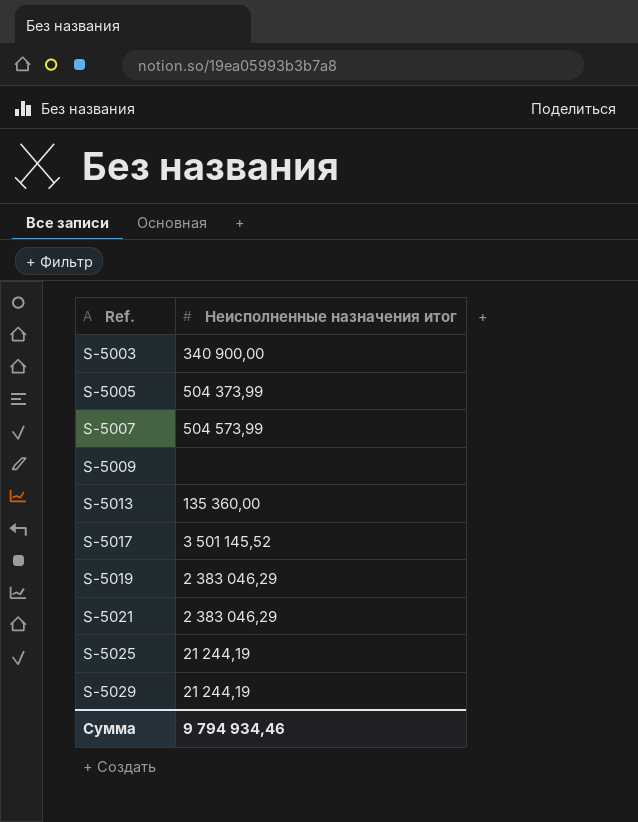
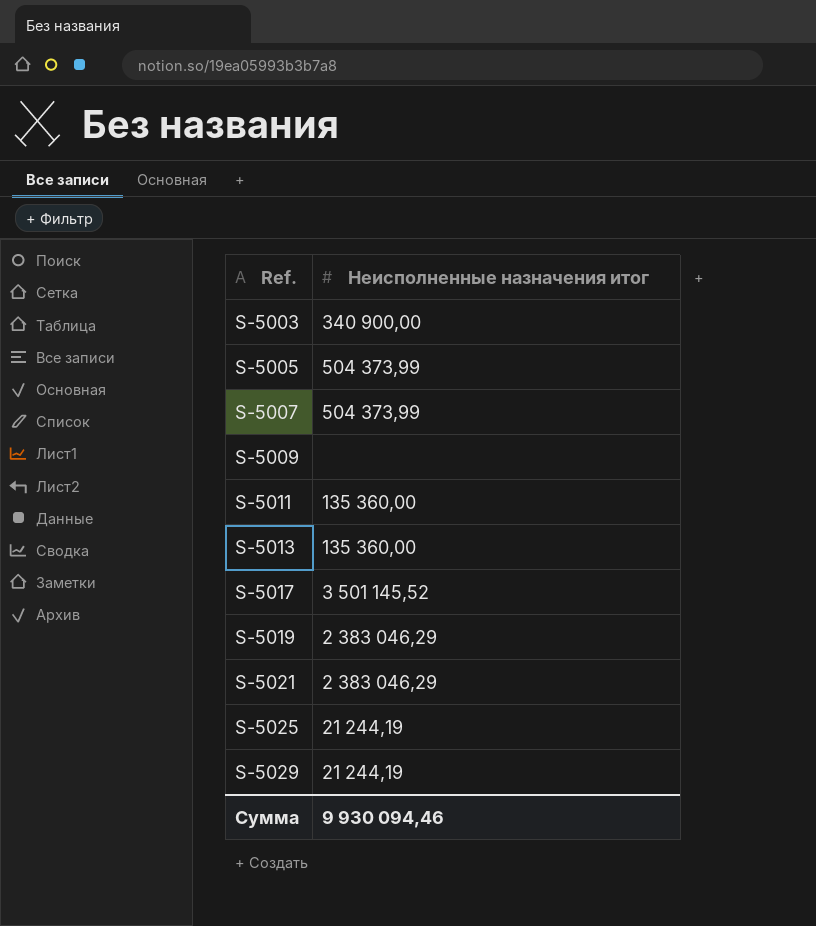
S-5007 | Неисполненные назначения итог: 504 573,99 -> 504 373,99
row S-5011: none -> 135 360,00
Сумма | Неисполненные назначения итог: 9 794 934,46 -> 9 930 094,46

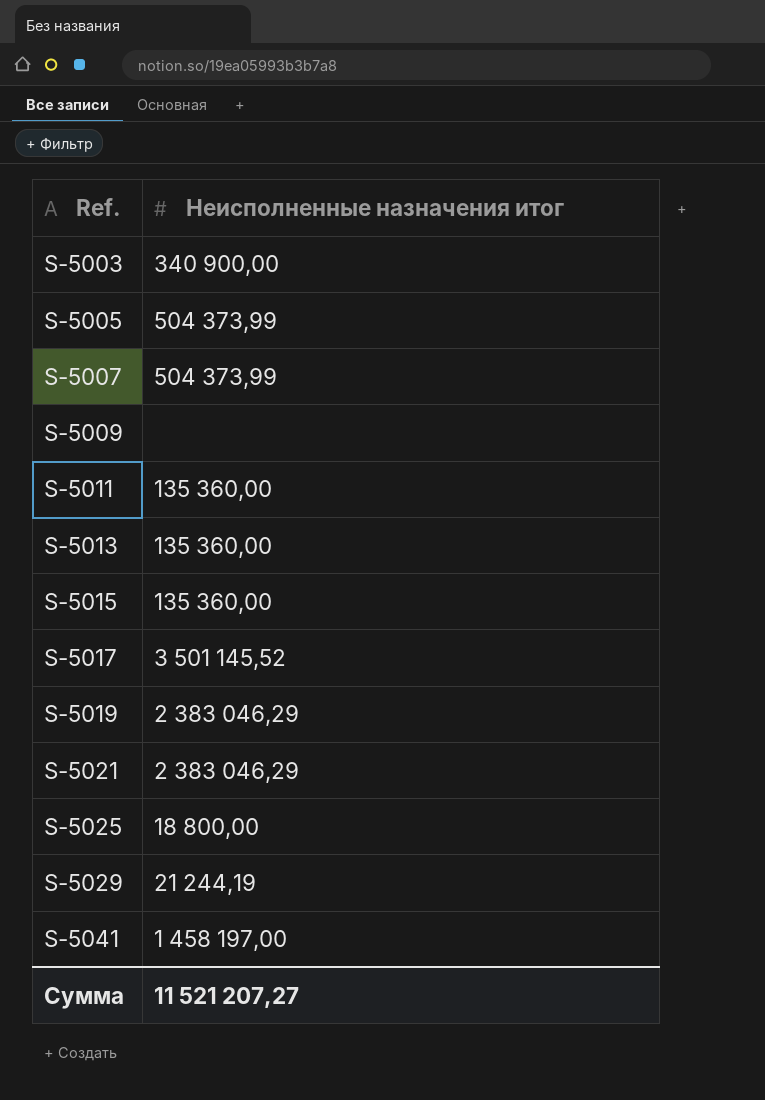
row S-5015: none -> 135 360,00
S-5025 | Неисполненные назначения итог: 21 244,19 -> 18 800,00
row S-5041: none -> 1 458 197,00
Сумма | Неисполненные назначения итог: 9 930 094,46 -> 11 521 207,27

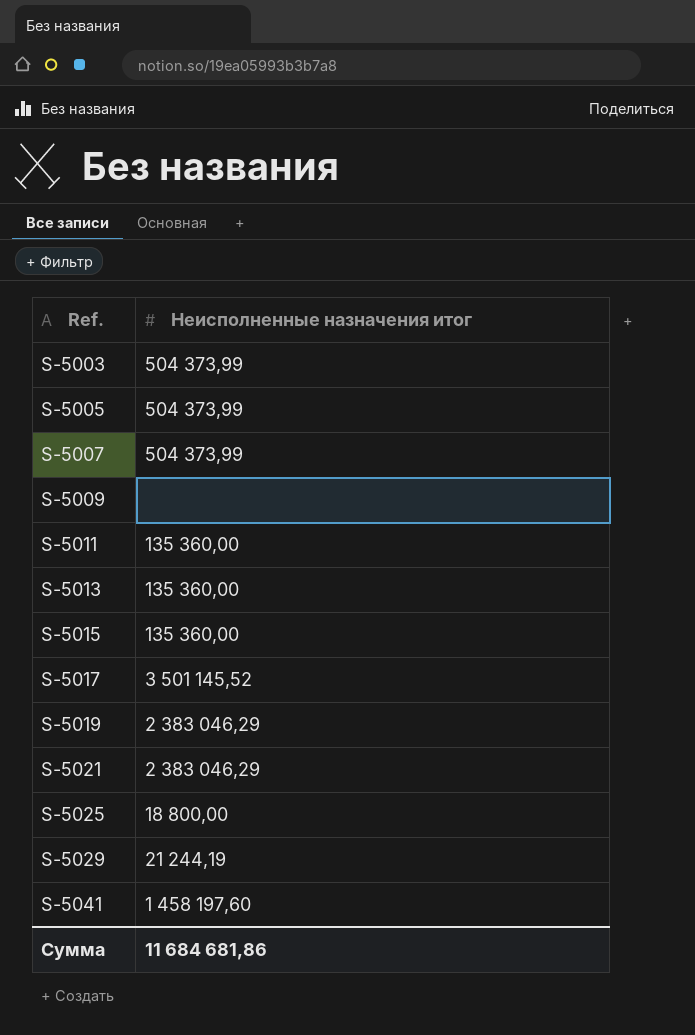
S-5003 | Неисполненные назначения итог: 340 900,00 -> 504 373,99
S-5041 | Неисполненные назначения итог: 1 458 197,00 -> 1 458 197,60
Сумма | Неисполненные назначения итог: 11 521 207,27 -> 11 684 681,86

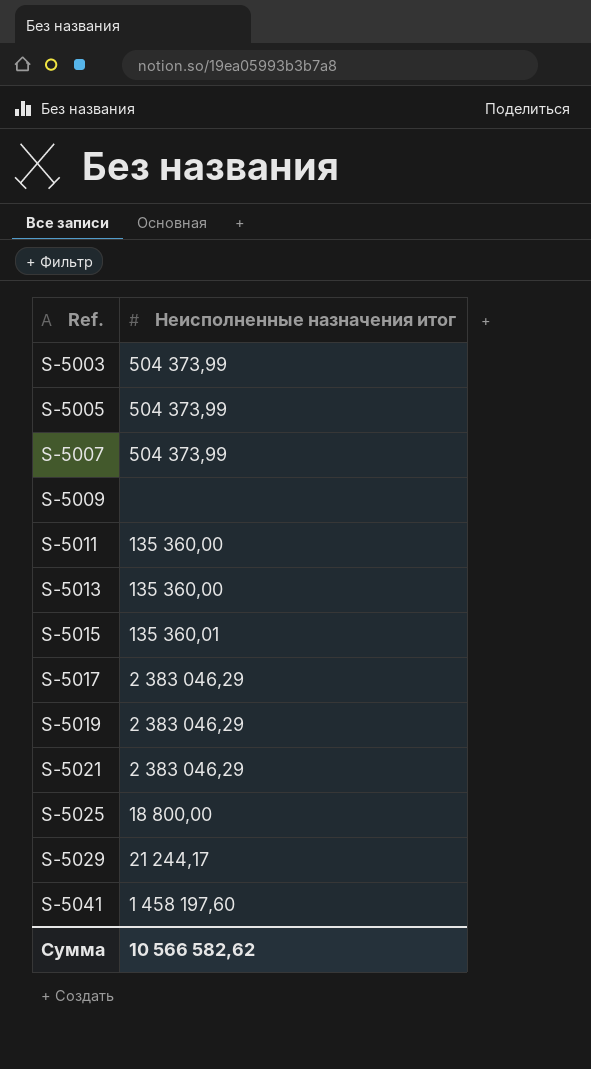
S-5015 | Неисполненные назначения итог: 135 360,00 -> 135 360,01
S-5017 | Неисполненные назначения итог: 3 501 145,52 -> 2 383 046,29
S-5029 | Неисполненные назначения итог: 21 244,19 -> 21 244,17
Сумма | Неисполненные назначения итог: 11 684 681,86 -> 10 566 582,62

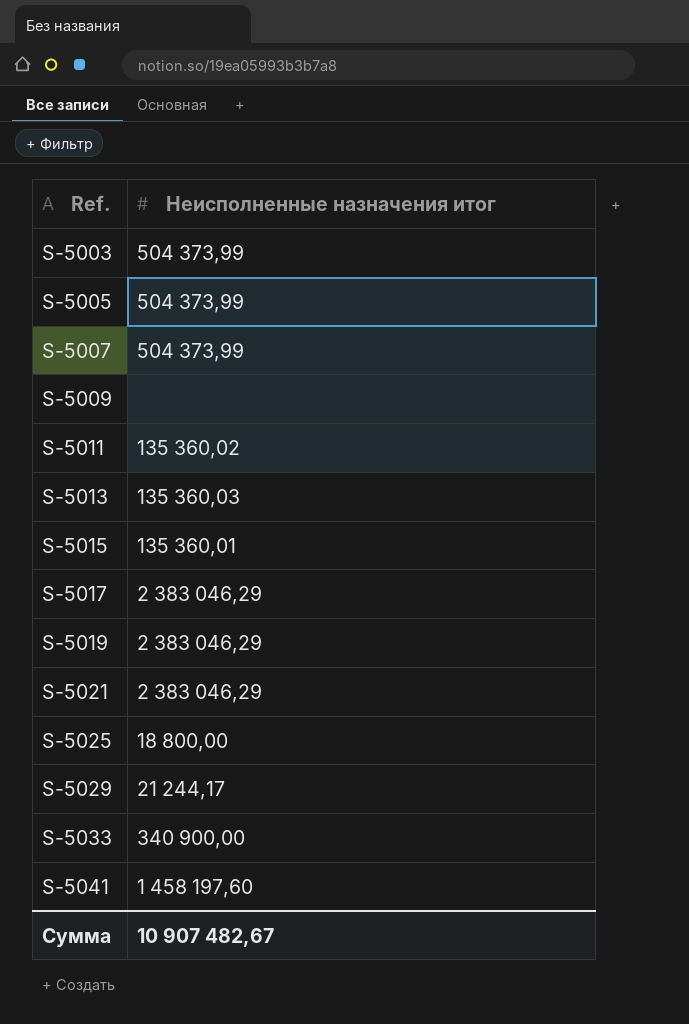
S-5011 | Неисполненные назначения итог: 135 360,00 -> 135 360,02
S-5013 | Неисполненные назначения итог: 135 360,00 -> 135 360,03
row S-5033: none -> 340 900,00
Сумма | Неисполненные назначения итог: 10 566 582,62 -> 10 907 482,67

